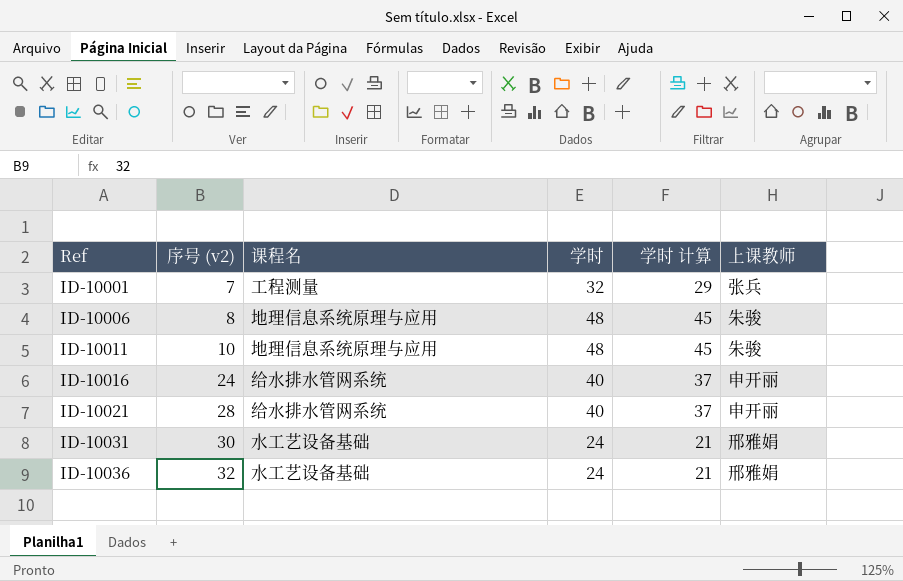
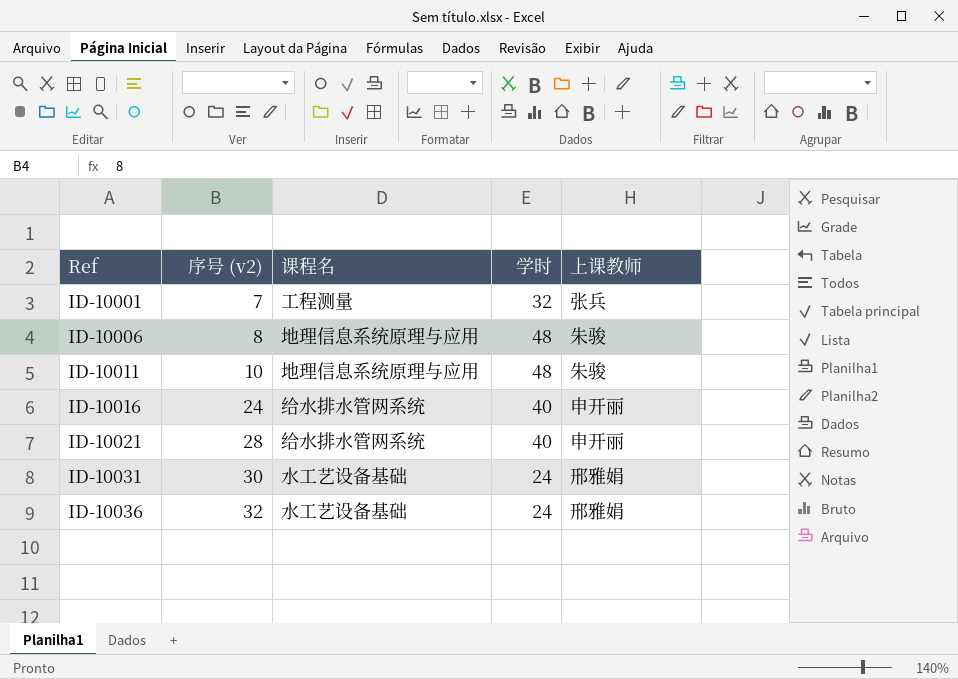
column 学时 计算 | formula: [学时] - 3 -> none

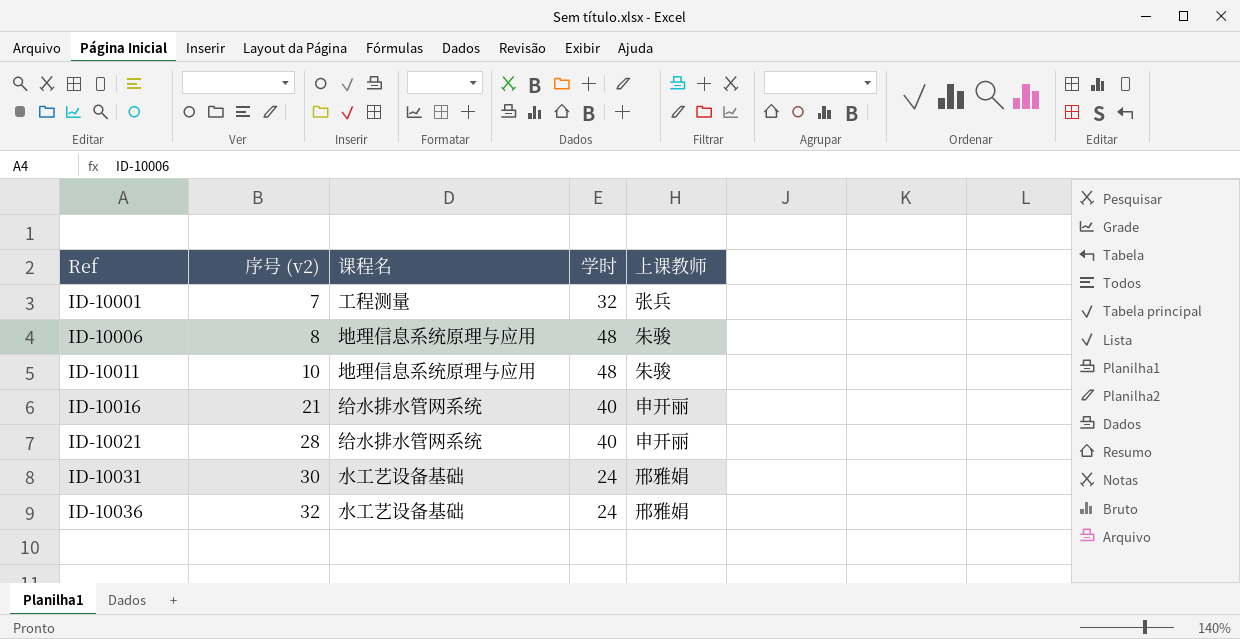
ID-10016 | 序号 (v2): 24 -> 21

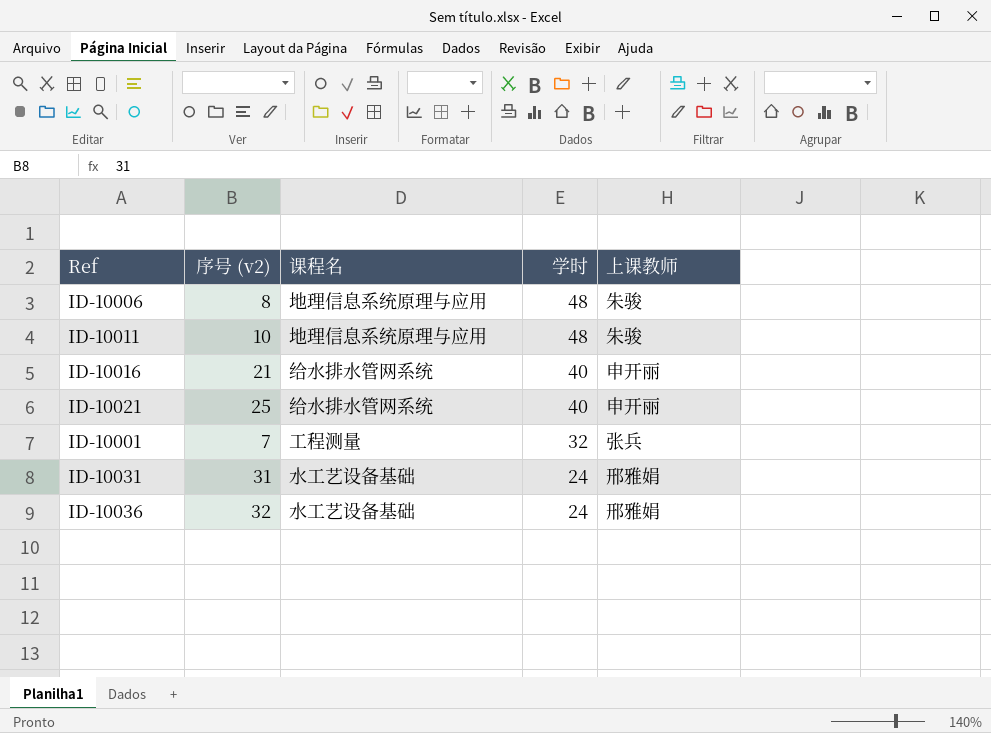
row order: Ref ascending -> 学时 descending
ID-10021 | 序号 (v2): 28 -> 25
ID-10031 | 序号 (v2): 30 -> 31

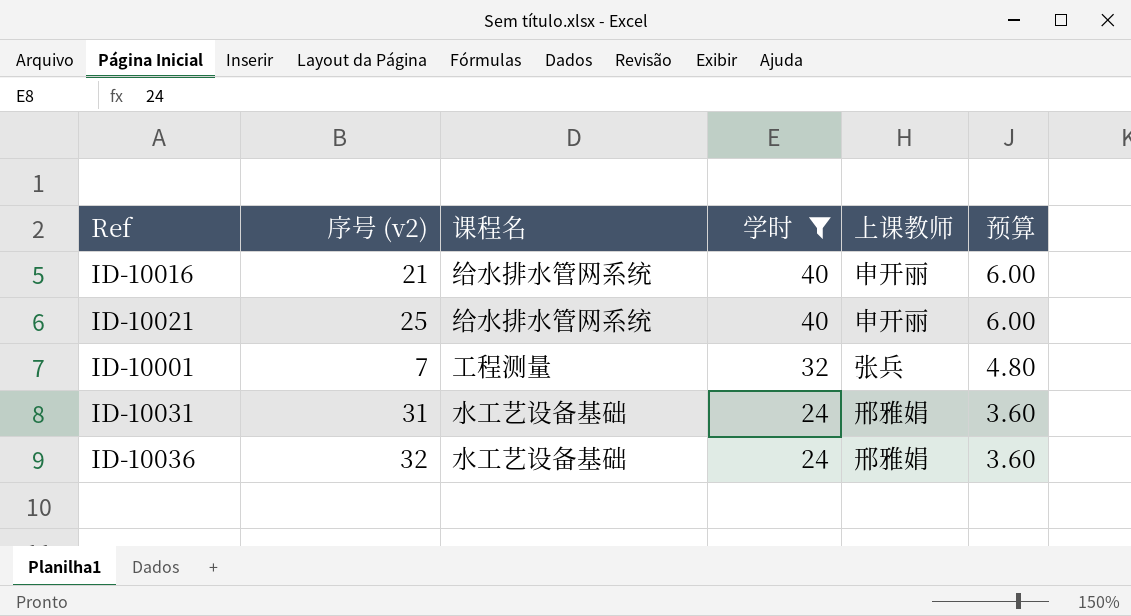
filter: none -> 学时 != 48
column 预算 | formula: none -> [学时] * 0.15

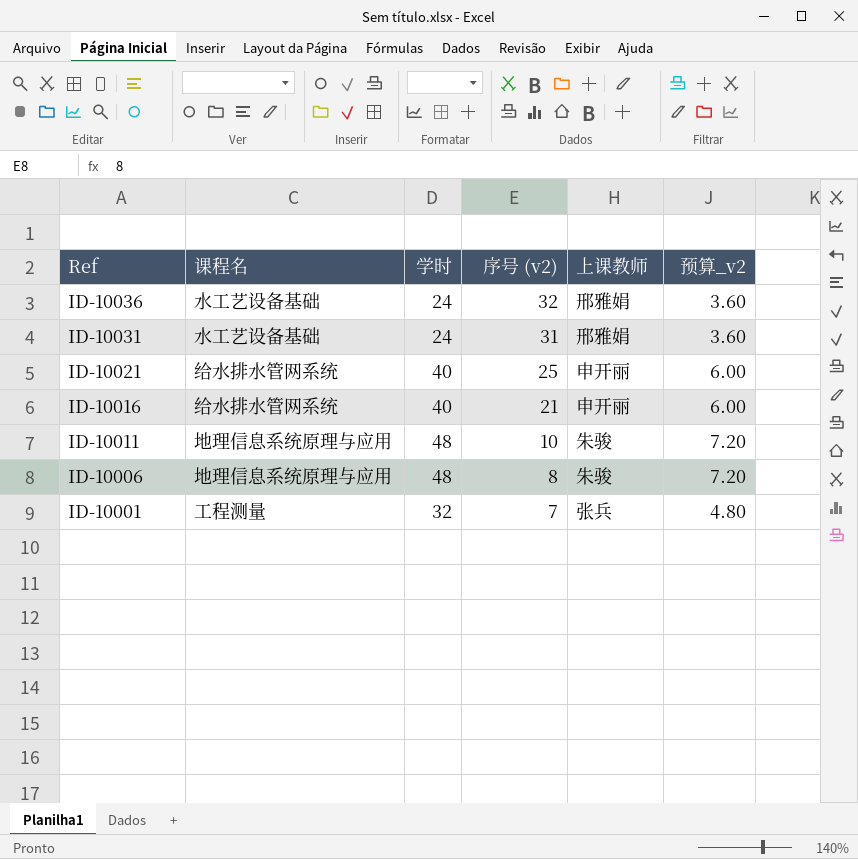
filter: 学时 != 48 -> none
row order: 学时 descending -> Ref descending
column 序号 (v2) | position: 2 -> 4
column name: 预算 -> 预算_v2

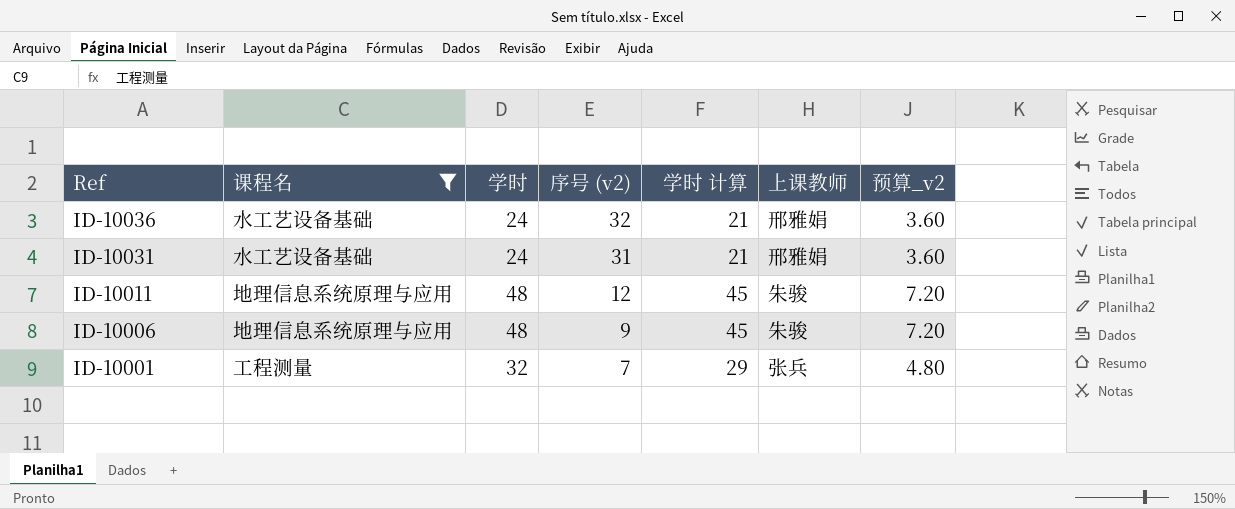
filter: none -> 课程名 != 给水排水管网系统
column 学时 计算 | formula: none -> [学时] - 3
ID-10011 | 序号 (v2): 10 -> 12
ID-10006 | 序号 (v2): 8 -> 9

